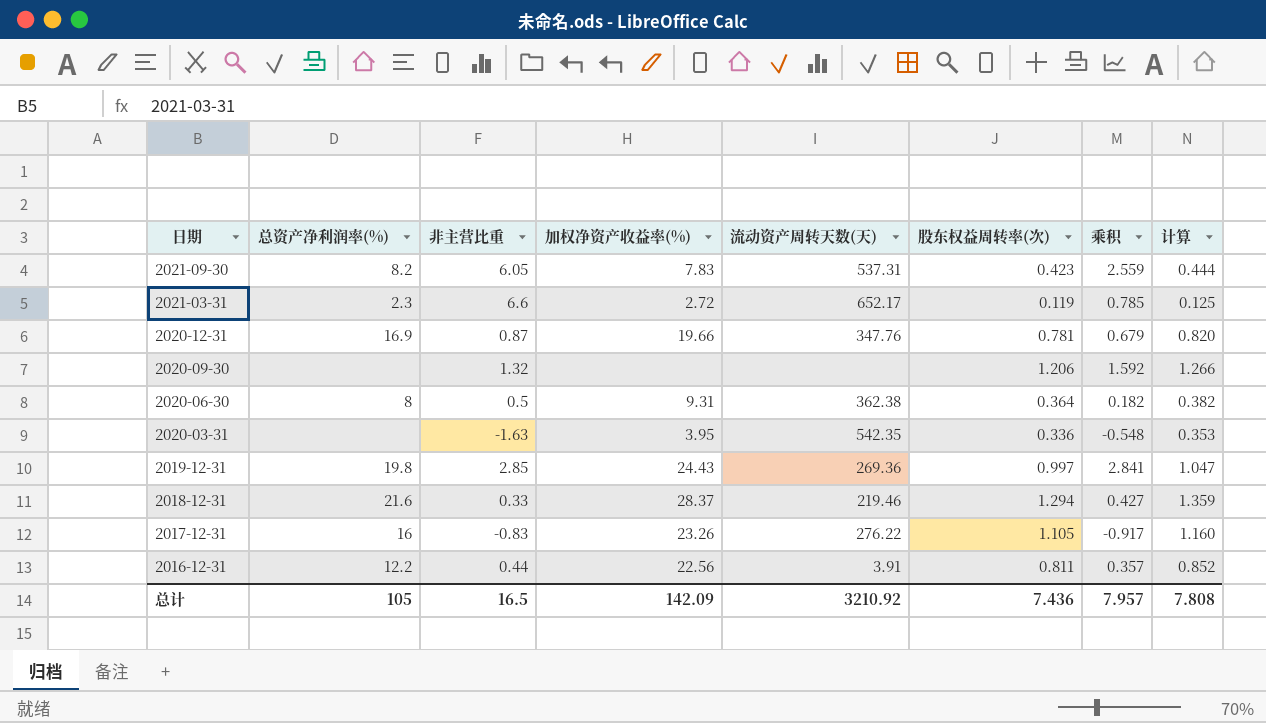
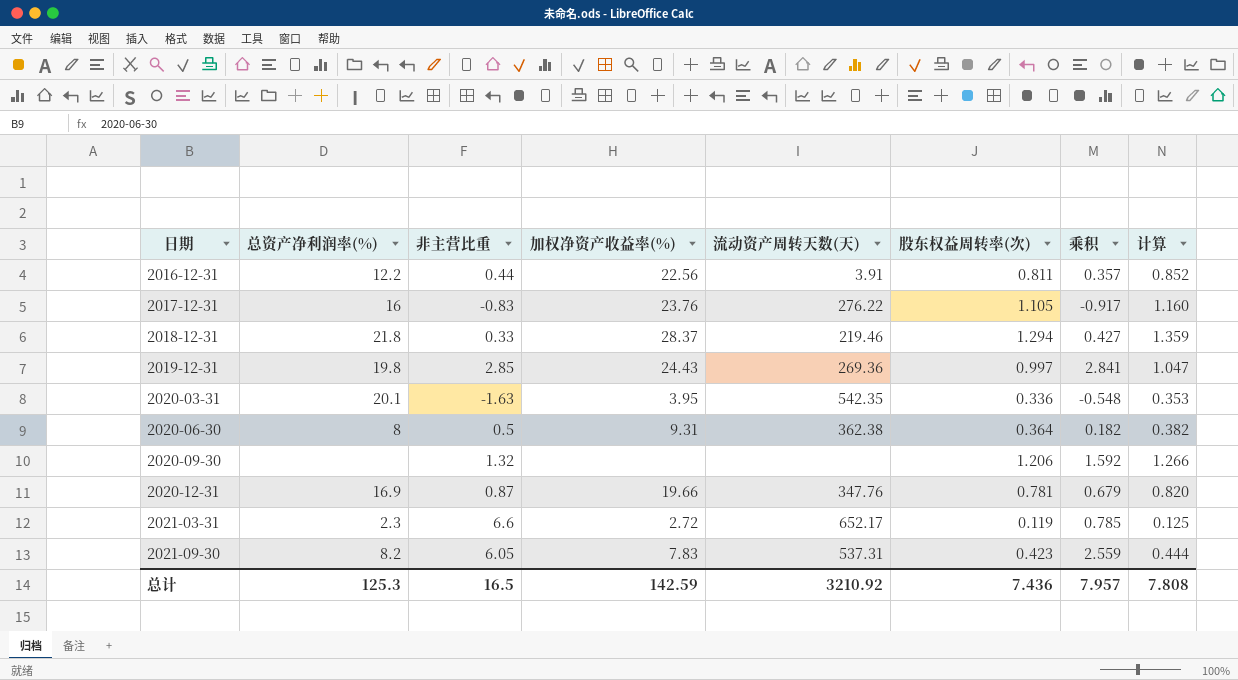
row order: 日期 descending -> 日期 ascending
2017-12-31 | 加权净资产收益率(%): 23.26 -> 23.76
2018-12-31 | 总资产净利润率(%): 21.6 -> 21.8
2020-03-31 | 总资产净利润率(%): none -> 20.1
总计 | 总资产净利润率(%): 105 -> 125.3
总计 | 加权净资产收益率(%): 142.09 -> 142.59

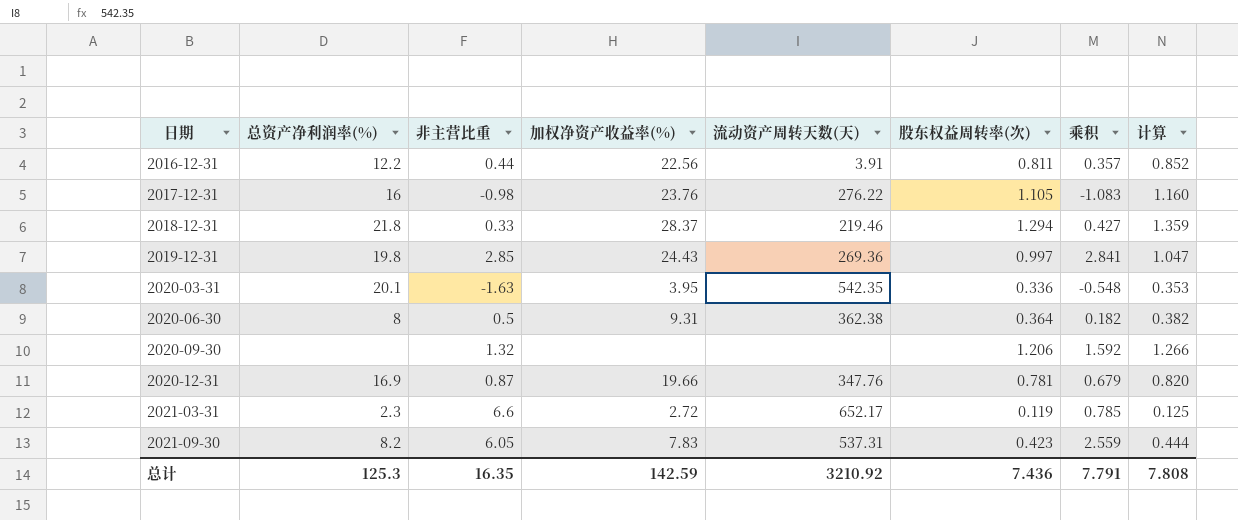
2017-12-31 | 非主营比重: -0.83 -> -0.98
2017-12-31 | 乘积: -0.917 -> -1.083
总计 | 非主营比重: 16.5 -> 16.35
总计 | 乘积: 7.957 -> 7.791

